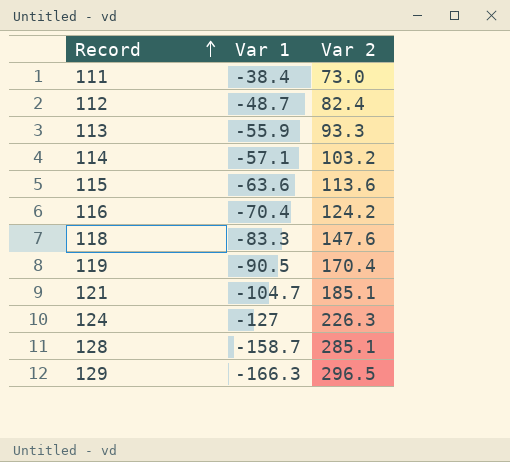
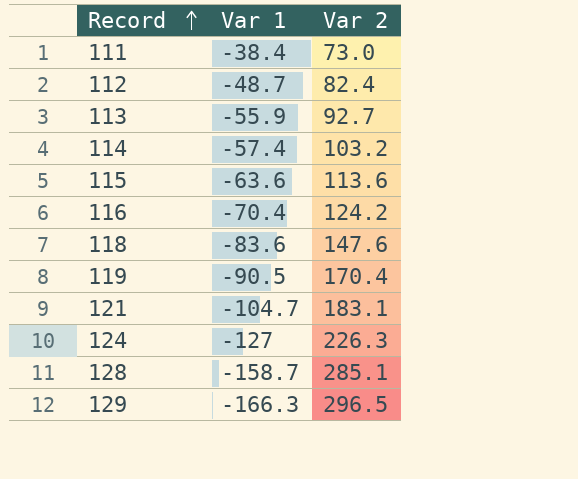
113 | Var 2: 93.3 -> 92.7
114 | Var 1: -57.1 -> -57.4
118 | Var 1: -83.3 -> -83.6
121 | Var 2: 185.1 -> 183.1

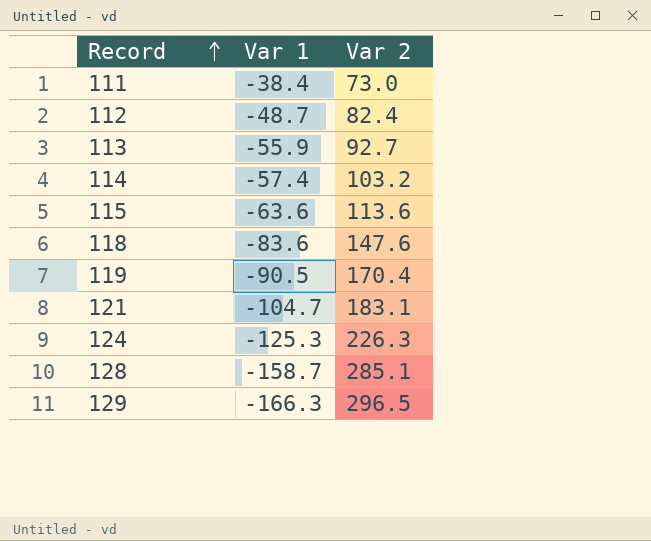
row 116: -70.4 | 124.2 -> none
124 | Var 1: -127 -> -125.3

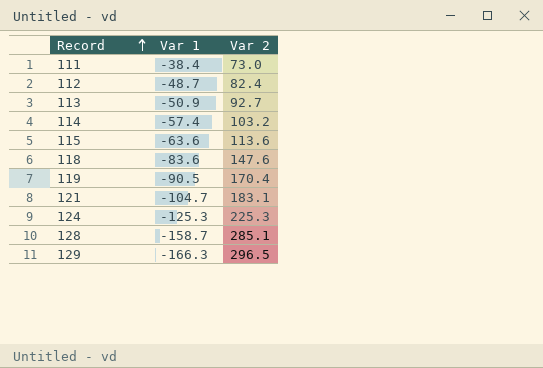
113 | Var 1: -55.9 -> -50.9
124 | Var 2: 226.3 -> 225.3

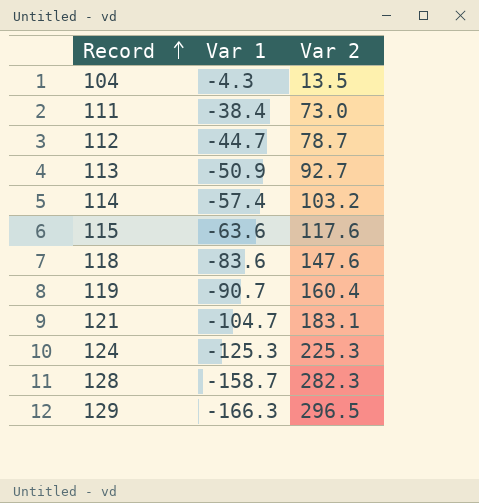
row 104: none -> -4.3 | 13.5
112 | Var 1: -48.7 -> -44.7
112 | Var 2: 82.4 -> 78.7
115 | Var 2: 113.6 -> 117.6
119 | Var 1: -90.5 -> -90.7
119 | Var 2: 170.4 -> 160.4
128 | Var 2: 285.1 -> 282.3

